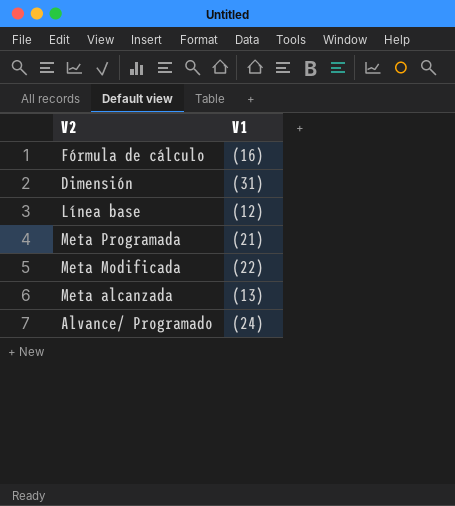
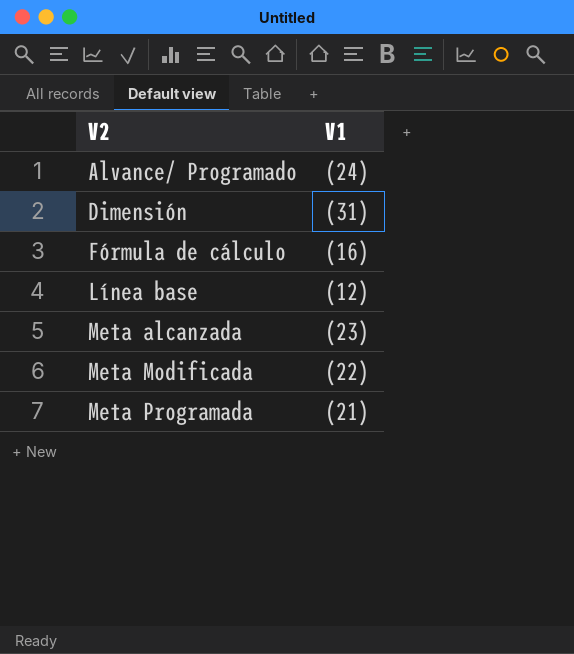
row order: none -> V2 ascending
Meta alcanzada | V1: (13) -> (23)

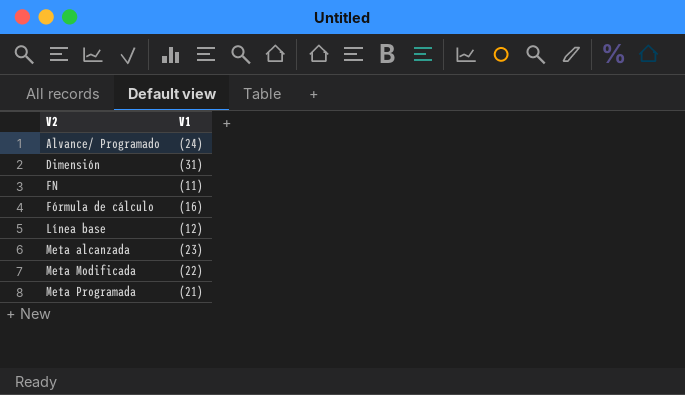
row FN: none -> (11)

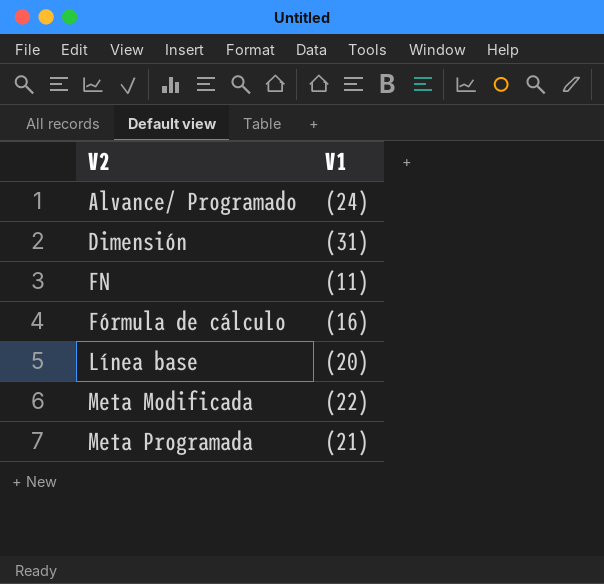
row Meta alcanzada: (23) -> none
Línea base | V1: (12) -> (20)

